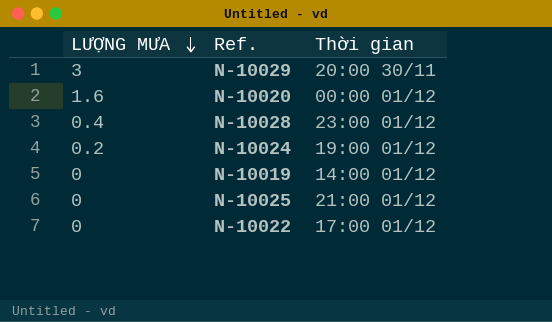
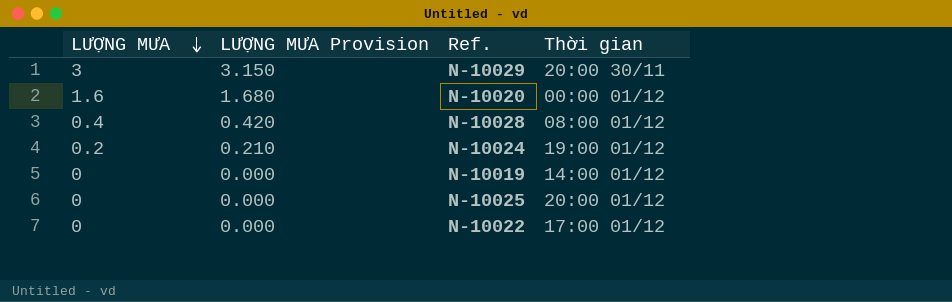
column LƯỢNG MƯA Provision | formula: none -> [LƯỢNG MƯA] * 1.05
N-10028 | Thời gian: 23:00 01/12 -> 08:00 01/12
N-10025 | Thời gian: 21:00 01/12 -> 20:00 01/12

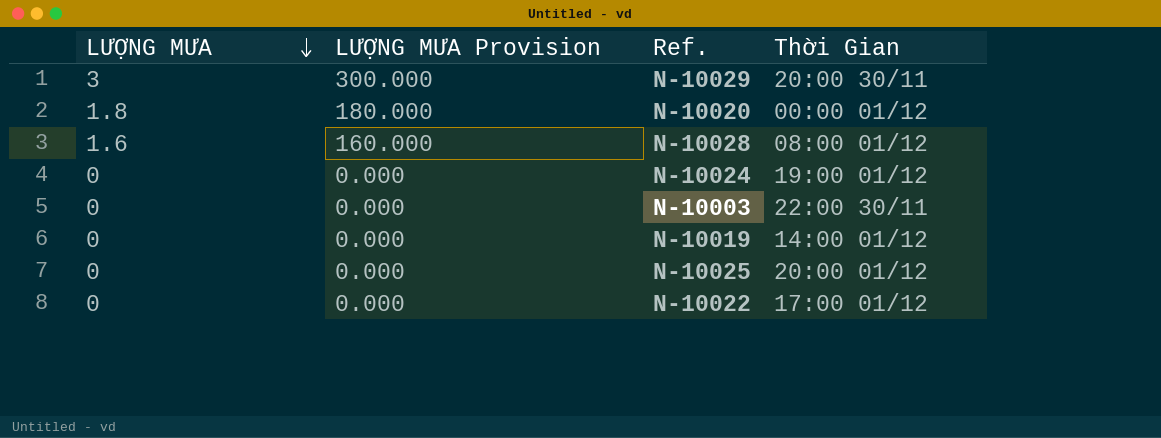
column LƯỢNG MƯA Provision | formula: [LƯỢNG MƯA] * 1.05 -> [LƯỢNG MƯA] * 100
column name: Thời gian -> Thời Gian
N-10020 | LƯỢNG MƯA: 1.6 -> 1.8
N-10028 | LƯỢNG MƯA: 0.4 -> 1.6
N-10024 | LƯỢNG MƯA: 0.2 -> 0
row N-10003: none -> 0 | 0.000 | 22:00 30/11

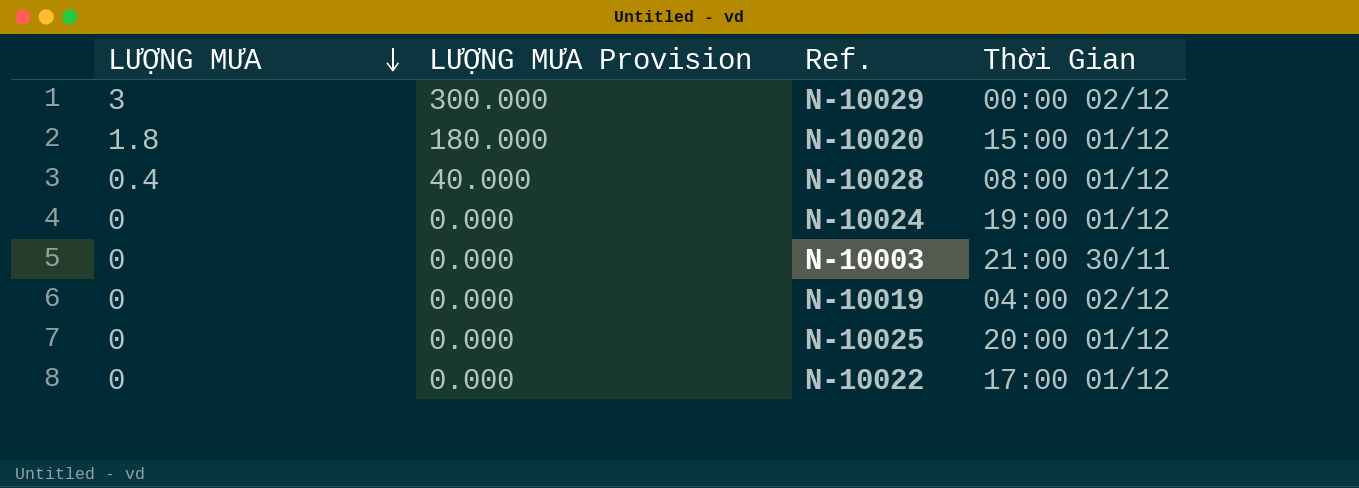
N-10029 | Thời Gian: 20:00 30/11 -> 00:00 02/12
N-10020 | Thời Gian: 00:00 01/12 -> 15:00 01/12
N-10028 | LƯỢNG MƯA: 1.6 -> 0.4
N-10028 | LƯỢNG MƯA Provision: 160.000 -> 40.000
N-10003 | Thời Gian: 22:00 30/11 -> 21:00 30/11
N-10019 | Thời Gian: 14:00 01/12 -> 04:00 02/12

